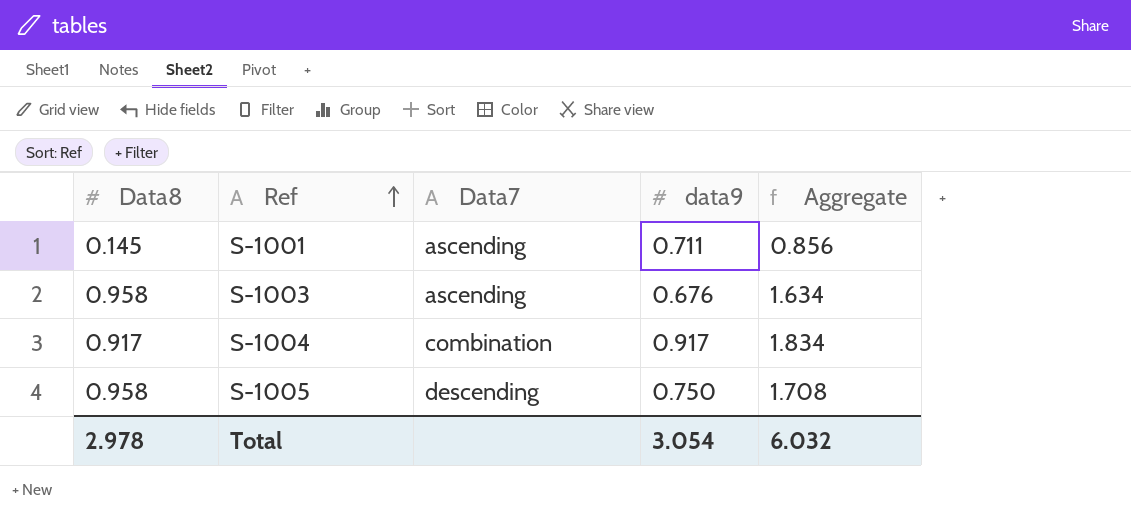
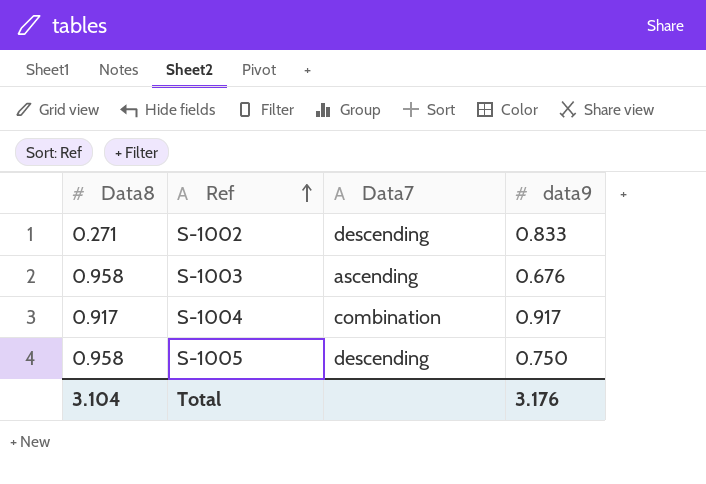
column Aggregate | formula: [Data8] + [data9] -> none
row S-1001: 0.145 | ascending | 0.711 | 0.856 -> none
row S-1002: none -> 0.271 | descending | 0.833
Total | Data8: 2.978 -> 3.104
Total | data9: 3.054 -> 3.176

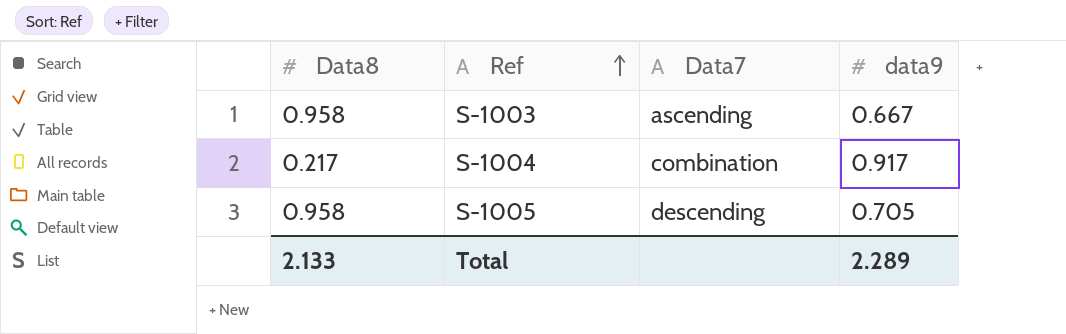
row S-1002: 0.271 | descending | 0.833 -> none
S-1003 | data9: 0.676 -> 0.667
S-1004 | Data8: 0.917 -> 0.217
S-1005 | data9: 0.750 -> 0.705
Total | Data8: 3.104 -> 2.133
Total | data9: 3.176 -> 2.289

